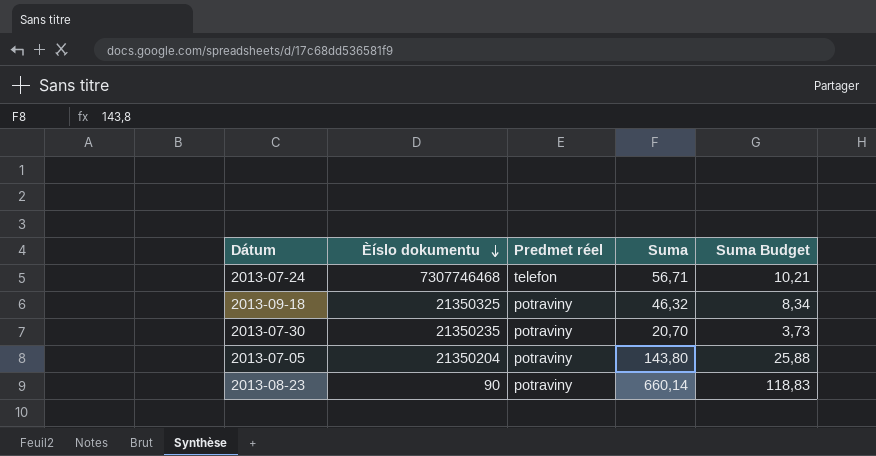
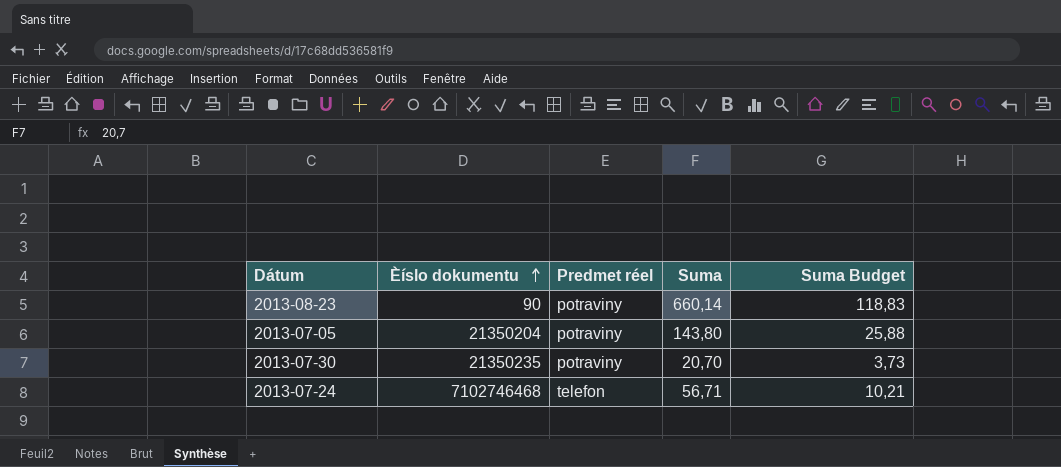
row order: Èíslo dokumentu descending -> Èíslo dokumentu ascending
row 2013-09-18: 21350325 | potraviny | 46,32 | 8,34 -> none
2013-07-24 | Èíslo dokumentu: 7307746468 -> 7102746468

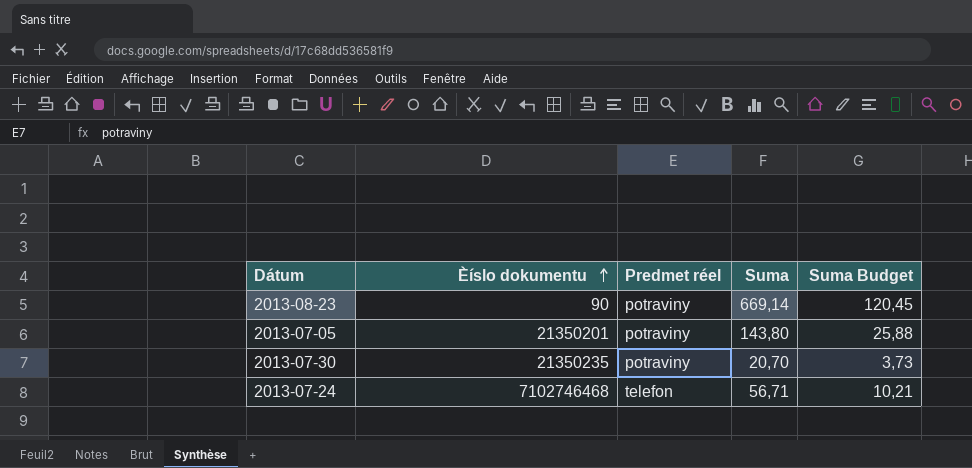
2013-08-23 | Suma: 660,14 -> 669,14
2013-08-23 | Suma Budget: 118,83 -> 120,45
2013-07-05 | Èíslo dokumentu: 21350204 -> 21350201

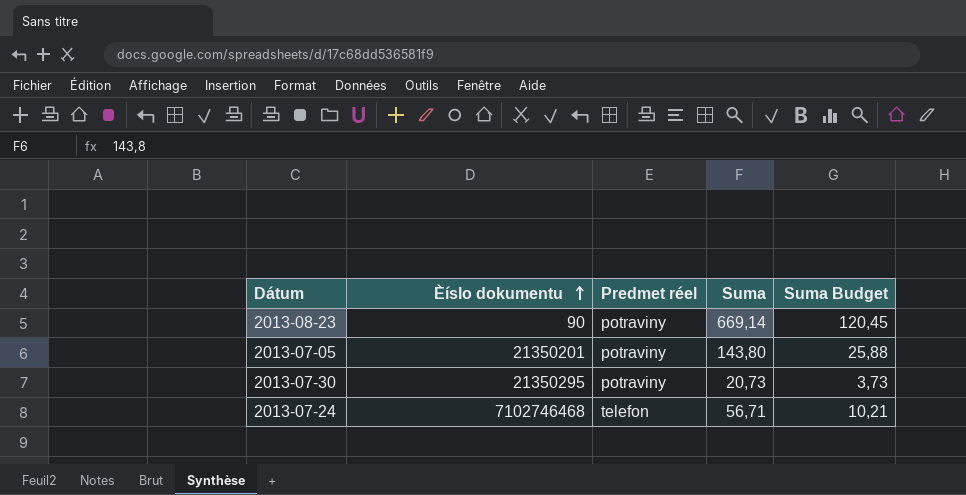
2013-07-30 | Èíslo dokumentu: 21350235 -> 21350295
2013-07-30 | Suma: 20,70 -> 20,73

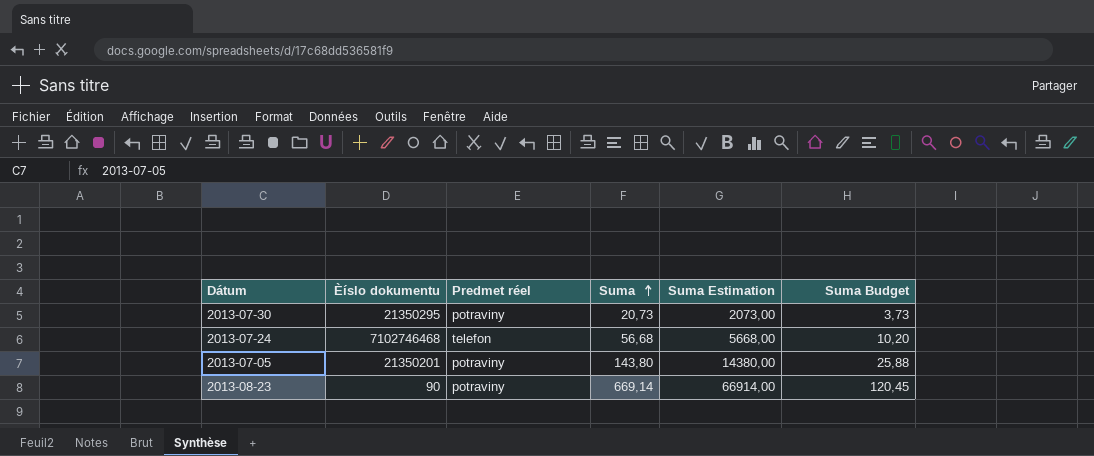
row order: Èíslo dokumentu ascending -> Suma ascending
column Suma Estimation | formula: none -> [Suma] * 100
2013-07-24 | Suma: 56,71 -> 56,68
2013-07-24 | Suma Budget: 10,21 -> 10,20

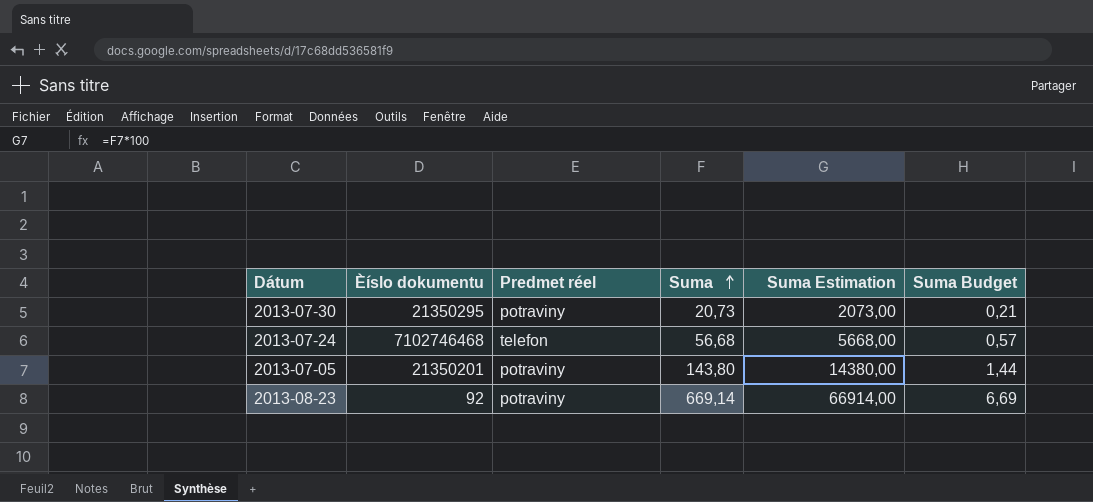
column Suma Budget | formula: [Suma] * 0,18 -> [Suma] * 0,01
2013-08-23 | Èíslo dokumentu: 90 -> 92

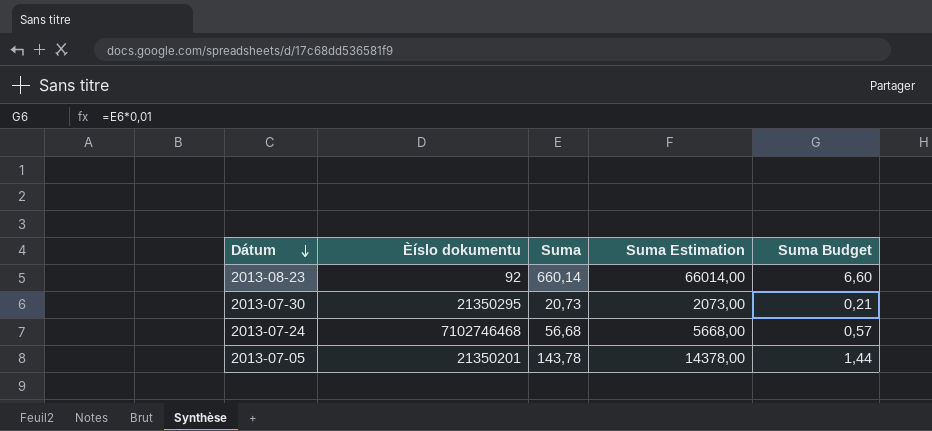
row order: Suma ascending -> Dátum descending
column Predmet réel | position: 3 -> none
2013-08-23 | Suma: 669,14 -> 660,14
2013-08-23 | Suma Estimation: 66914,00 -> 66014,00
2013-08-23 | Suma Budget: 6,69 -> 6,60
2013-07-05 | Suma: 143,80 -> 143,78
2013-07-05 | Suma Estimation: 14380,00 -> 14378,00

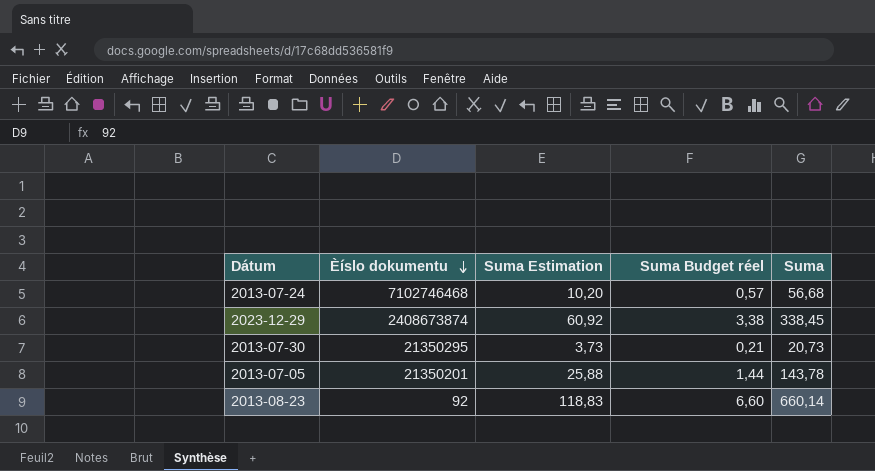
row order: Dátum descending -> Èíslo dokumentu descending
column Suma Estimation | formula: [Suma] * 100 -> [Suma] * 0,18
column name: Suma Budget -> Suma Budget réel
column Suma | position: 3 -> 5
row 2023-12-29: none -> 2408673874 | 60,92 | 3,38 | 338,45

